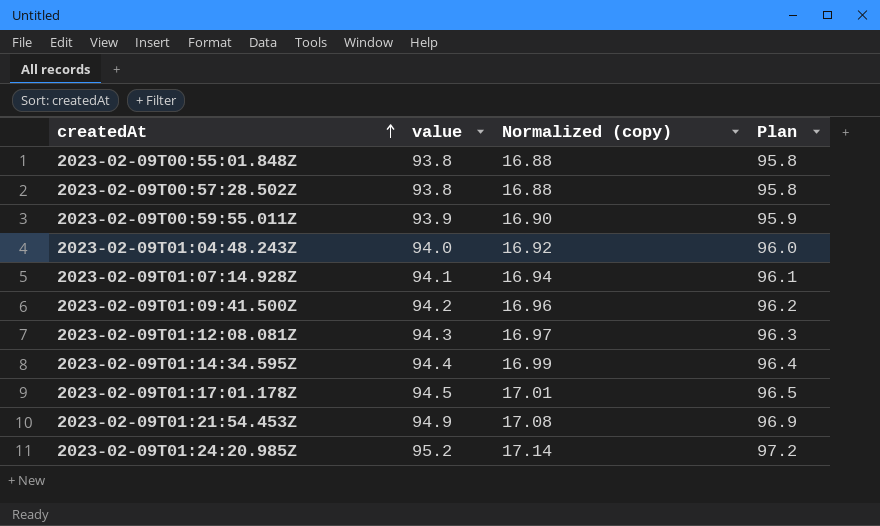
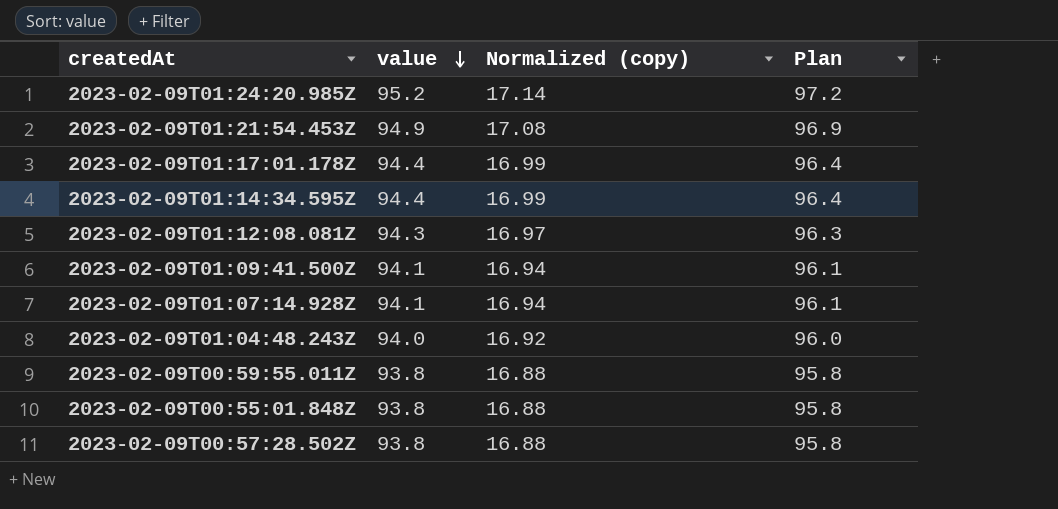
row order: createdAt ascending -> value descending
2023-02-09T01:17:01.178Z | value: 94.5 -> 94.4
2023-02-09T01:17:01.178Z | Normalized (copy): 17.01 -> 16.99
2023-02-09T01:17:01.178Z | Plan: 96.5 -> 96.4
2023-02-09T01:09:41.500Z | value: 94.2 -> 94.1
2023-02-09T01:09:41.500Z | Normalized (copy): 16.96 -> 16.94
2023-02-09T01:09:41.500Z | Plan: 96.2 -> 96.1
2023-02-09T00:59:55.011Z | value: 93.9 -> 93.8
2023-02-09T00:59:55.011Z | Normalized (copy): 16.90 -> 16.88
2023-02-09T00:59:55.011Z | Plan: 95.9 -> 95.8

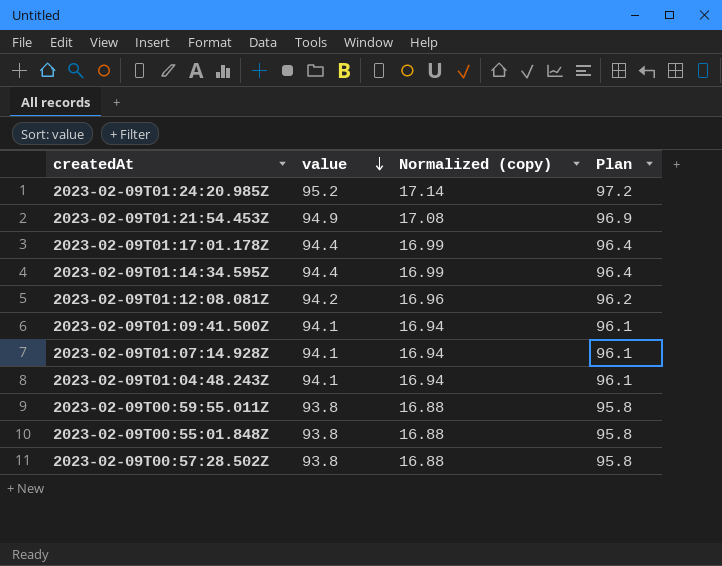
2023-02-09T01:12:08.081Z | value: 94.3 -> 94.2
2023-02-09T01:12:08.081Z | Normalized (copy): 16.97 -> 16.96
2023-02-09T01:12:08.081Z | Plan: 96.3 -> 96.2
2023-02-09T01:04:48.243Z | value: 94.0 -> 94.1
2023-02-09T01:04:48.243Z | Normalized (copy): 16.92 -> 16.94
2023-02-09T01:04:48.243Z | Plan: 96.0 -> 96.1

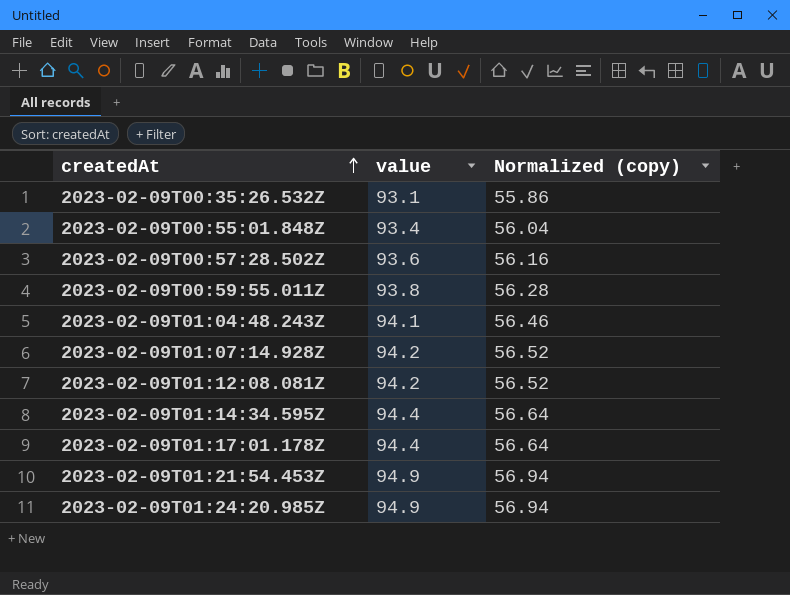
row order: value descending -> createdAt ascending
column Plan | formula: [value] + 2 -> none
column Normalized (copy) | formula: [value] * 0.18 -> [value] * 0.6
row 2023-02-09T01:09:41.500Z: 94.1 | 16.94 | 96.1 -> none
row 2023-02-09T00:35:26.532Z: none -> 93.1 | 55.86
2023-02-09T00:55:01.848Z | value: 93.8 -> 93.4
2023-02-09T00:57:28.502Z | value: 93.8 -> 93.6
2023-02-09T01:07:14.928Z | value: 94.1 -> 94.2
2023-02-09T01:24:20.985Z | value: 95.2 -> 94.9

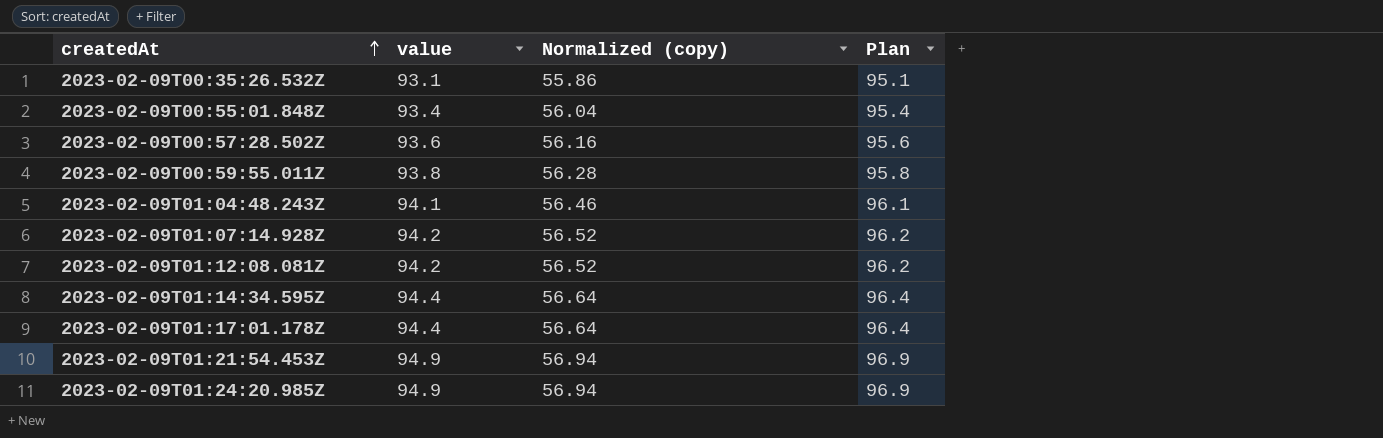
column Plan | formula: none -> [value] + 2

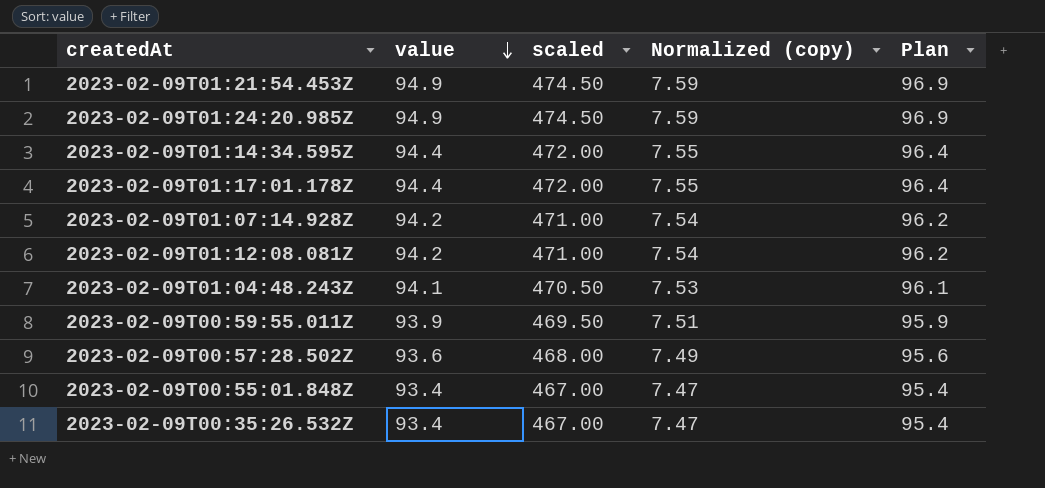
row order: createdAt ascending -> value descending
column scaled | formula: none -> [value] * 5
column Normalized (copy) | formula: [value] * 0.6 -> [value] * 0.08
2023-02-09T00:59:55.011Z | value: 93.8 -> 93.9
2023-02-09T00:59:55.011Z | Plan: 95.8 -> 95.9
2023-02-09T00:35:26.532Z | value: 93.1 -> 93.4
2023-02-09T00:35:26.532Z | Plan: 95.1 -> 95.4

